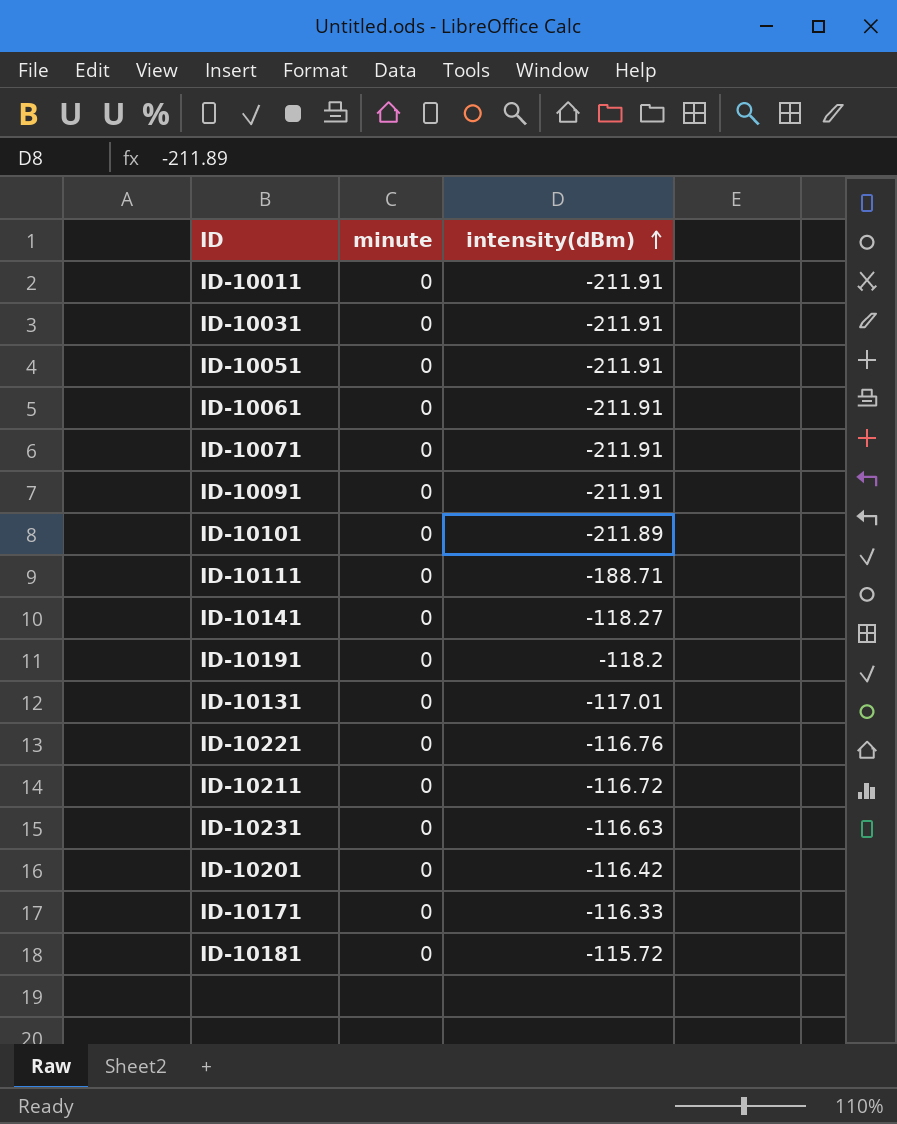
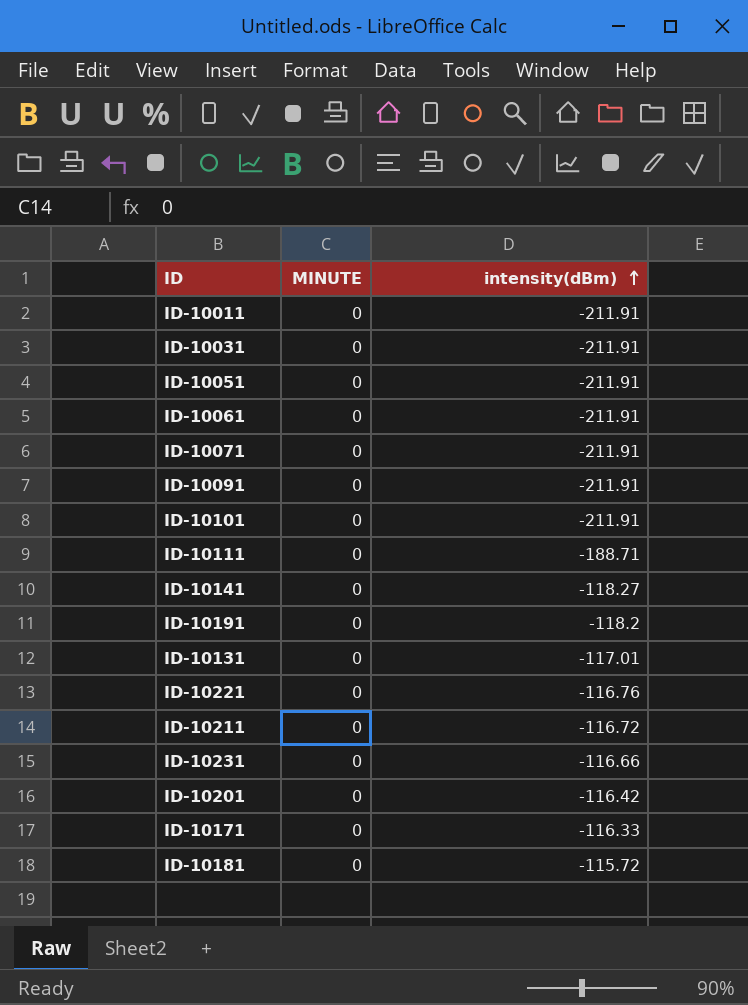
column name: minute -> MINUTE
ID-10101 | intensity(dBm): -211.89 -> -211.91
ID-10231 | intensity(dBm): -116.63 -> -116.66

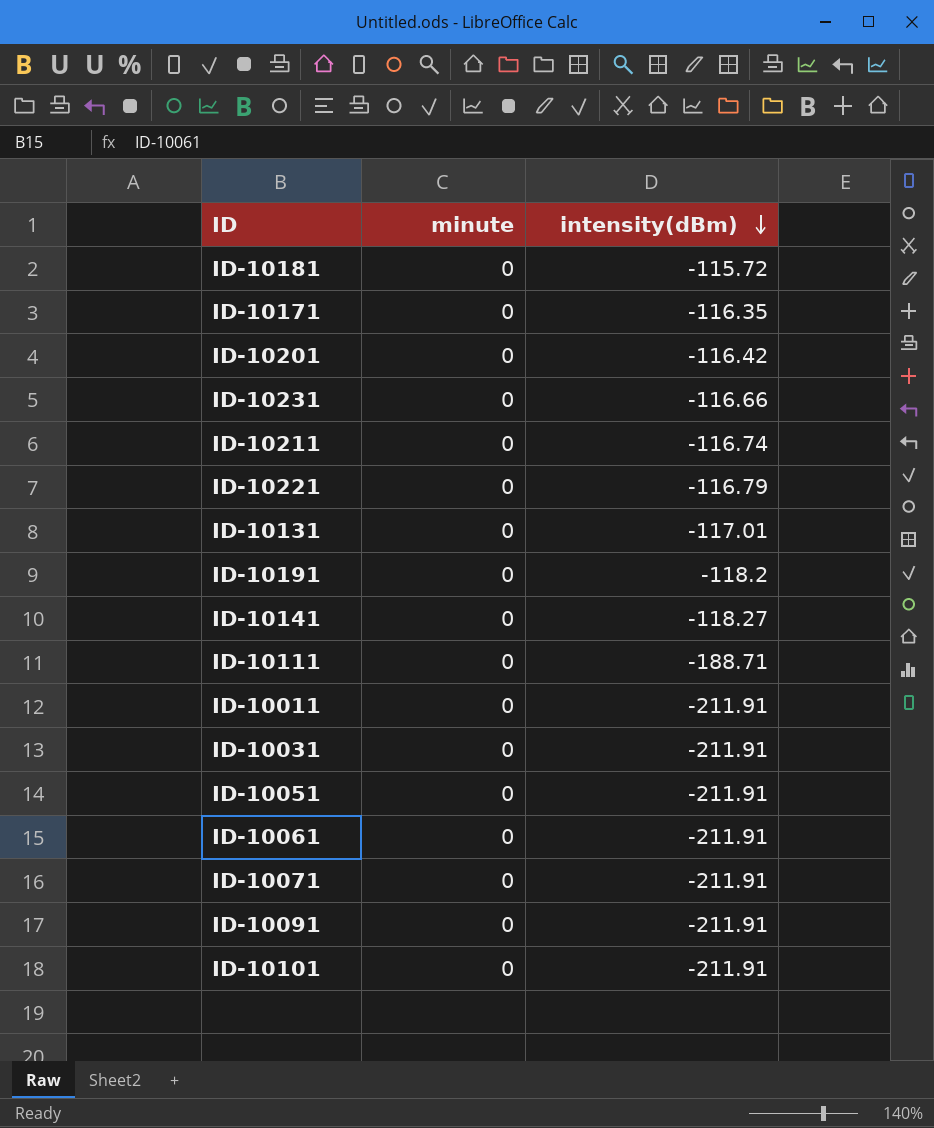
row order: intensity(dBm) ascending -> intensity(dBm) descending
column name: MINUTE -> minute
ID-10171 | intensity(dBm): -116.33 -> -116.35
ID-10211 | intensity(dBm): -116.72 -> -116.74
ID-10221 | intensity(dBm): -116.76 -> -116.79

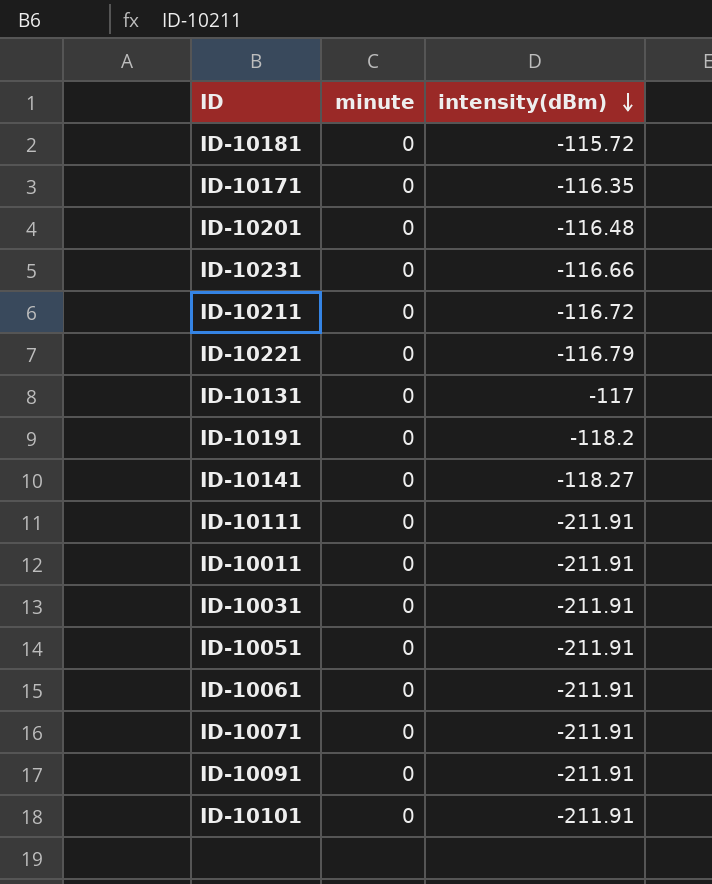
ID-10201 | intensity(dBm): -116.42 -> -116.48
ID-10211 | intensity(dBm): -116.74 -> -116.72
ID-10131 | intensity(dBm): -117.01 -> -117
ID-10111 | intensity(dBm): -188.71 -> -211.91

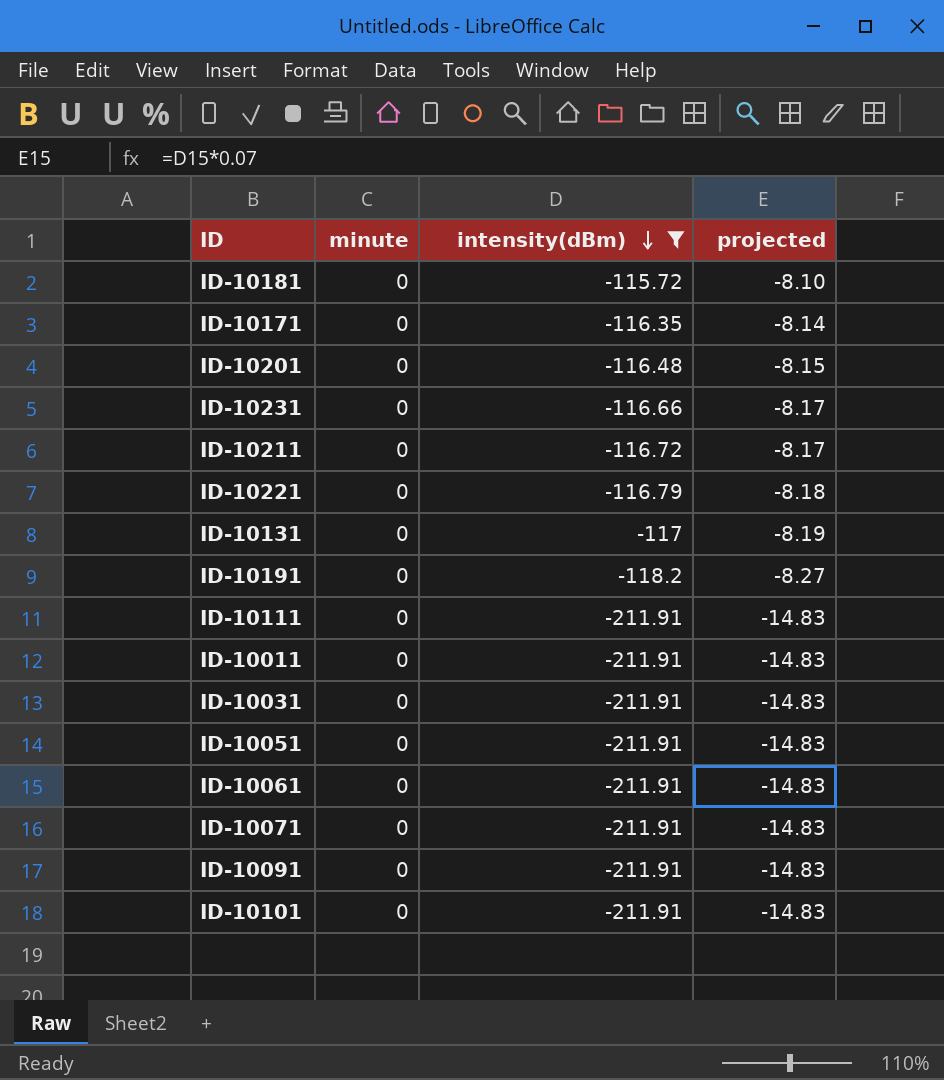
filter: none -> intensity(dBm) != -118.27
column projected | formula: none -> [intensity(dBm)] * 0.07

